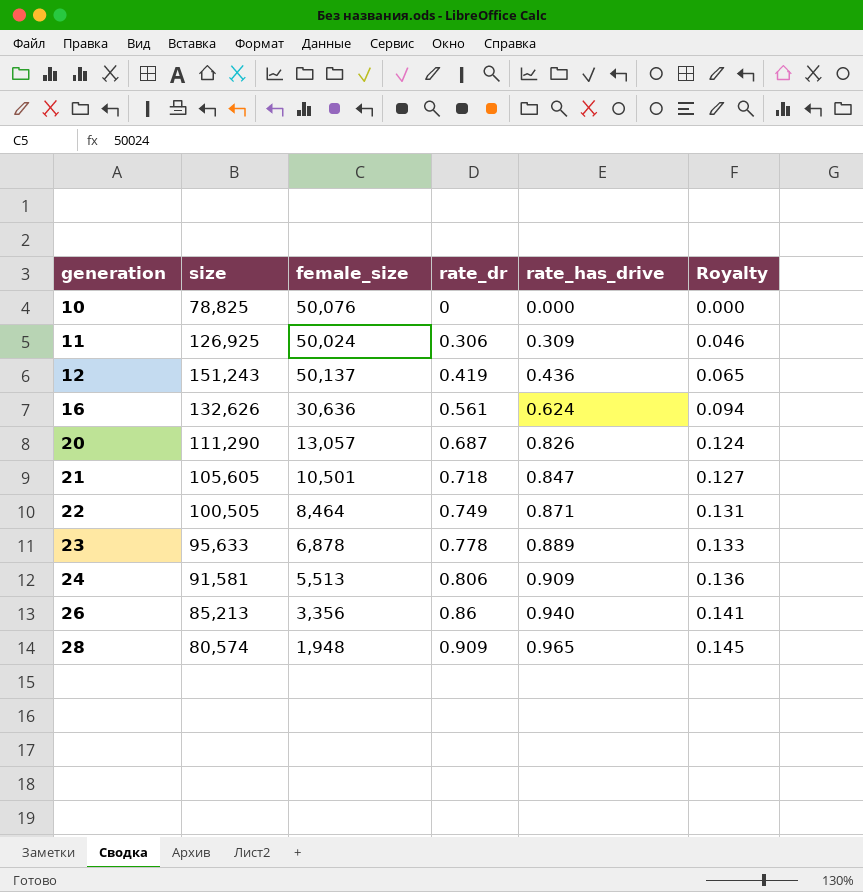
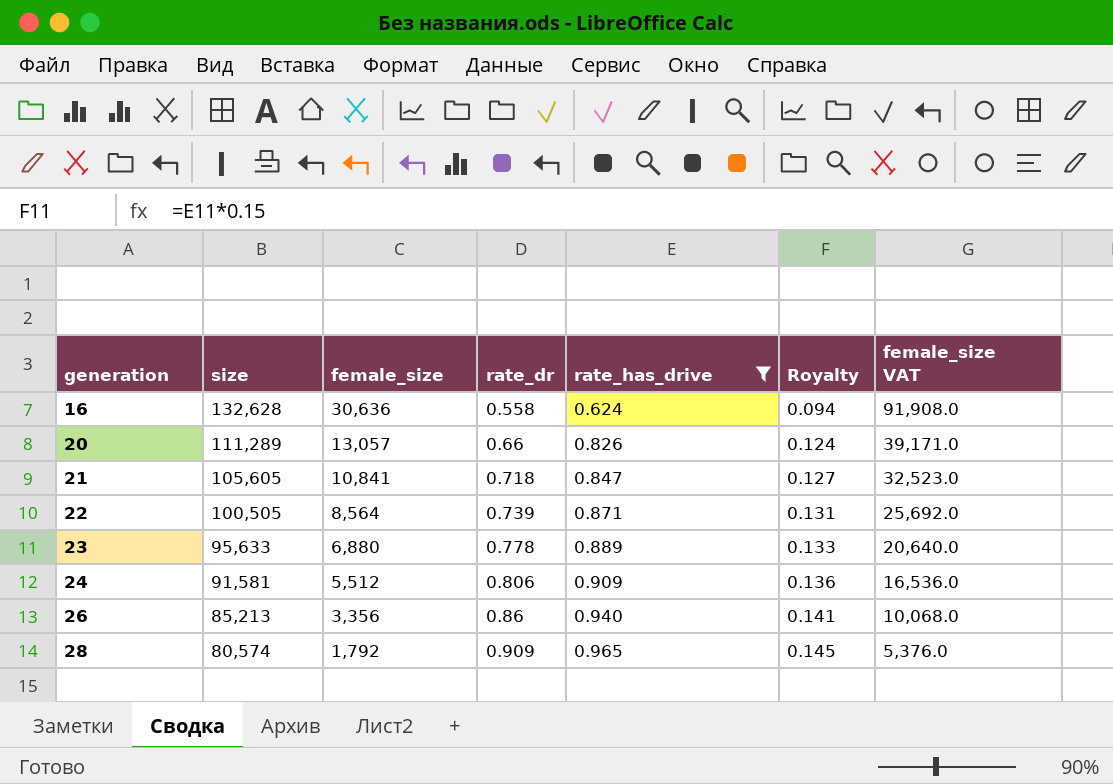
filter: none -> rate_has_drive >= 0.624
column female_size VAT | formula: none -> [female_size] * 3
16 | size: 132,626 -> 132,628
16 | rate_dr: 0.561 -> 0.558
20 | size: 111,290 -> 111,289
20 | rate_dr: 0.687 -> 0.66
21 | female_size: 10,501 -> 10,841
22 | female_size: 8,464 -> 8,564
22 | rate_dr: 0.749 -> 0.739
23 | female_size: 6,878 -> 6,880
24 | female_size: 5,513 -> 5,512
28 | female_size: 1,948 -> 1,792

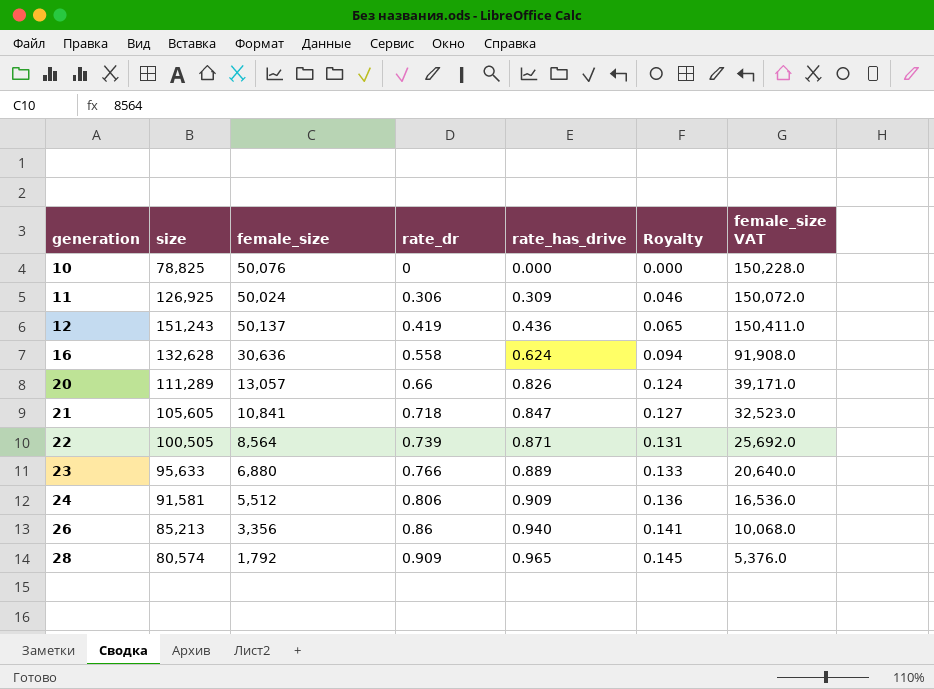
filter: rate_has_drive >= 0.624 -> none
23 | rate_dr: 0.778 -> 0.766

